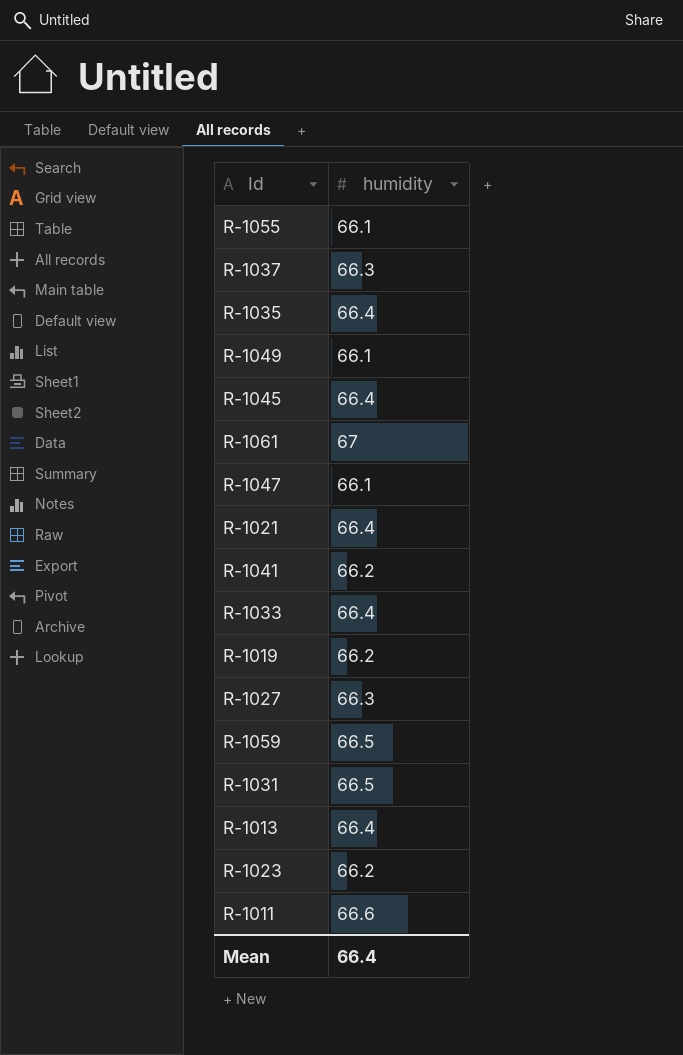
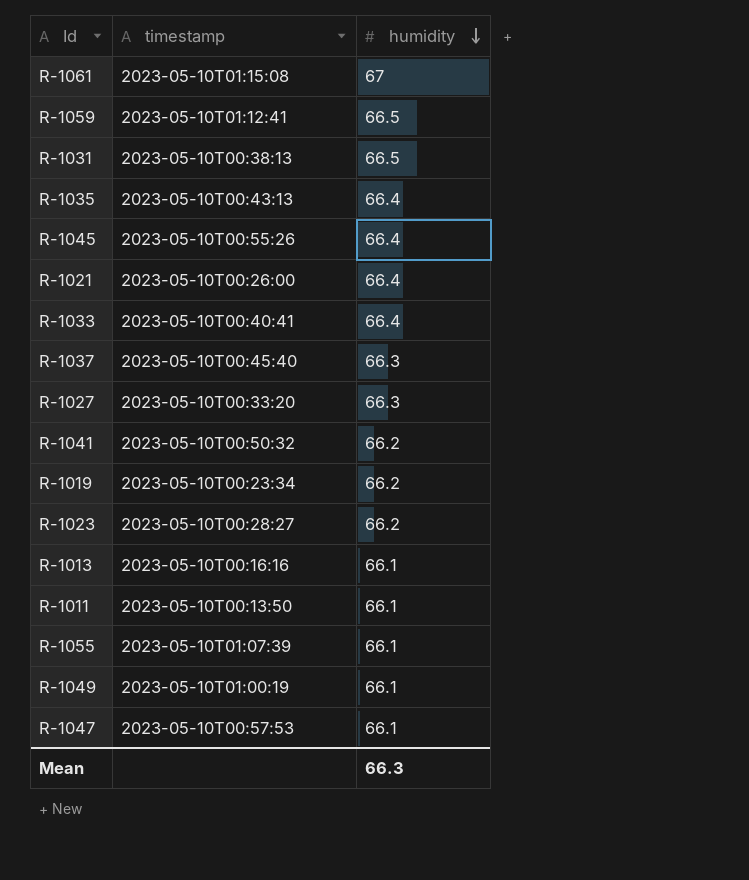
row order: none -> humidity descending
column timestamp | position: none -> 2
R-1013 | humidity: 66.4 -> 66.1
R-1011 | humidity: 66.6 -> 66.1
Mean | humidity: 66.4 -> 66.3

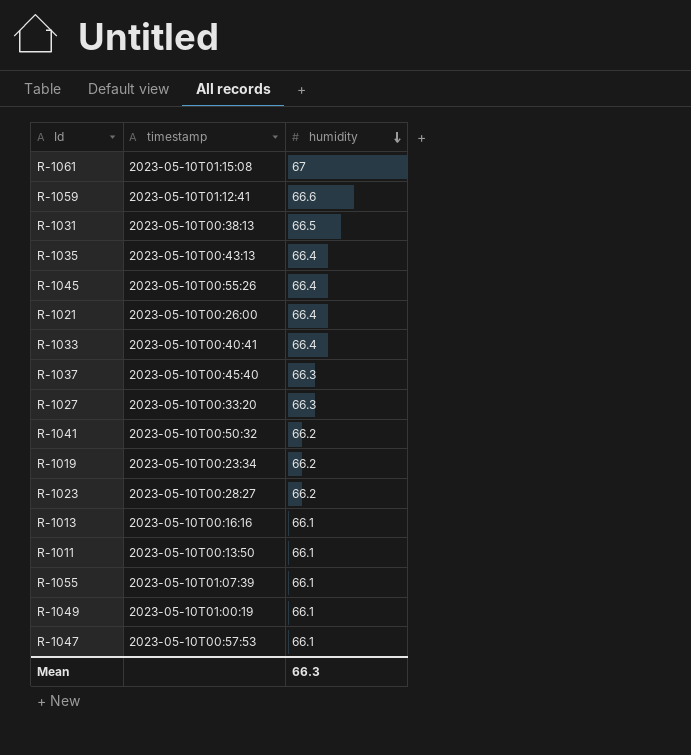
R-1059 | humidity: 66.5 -> 66.6

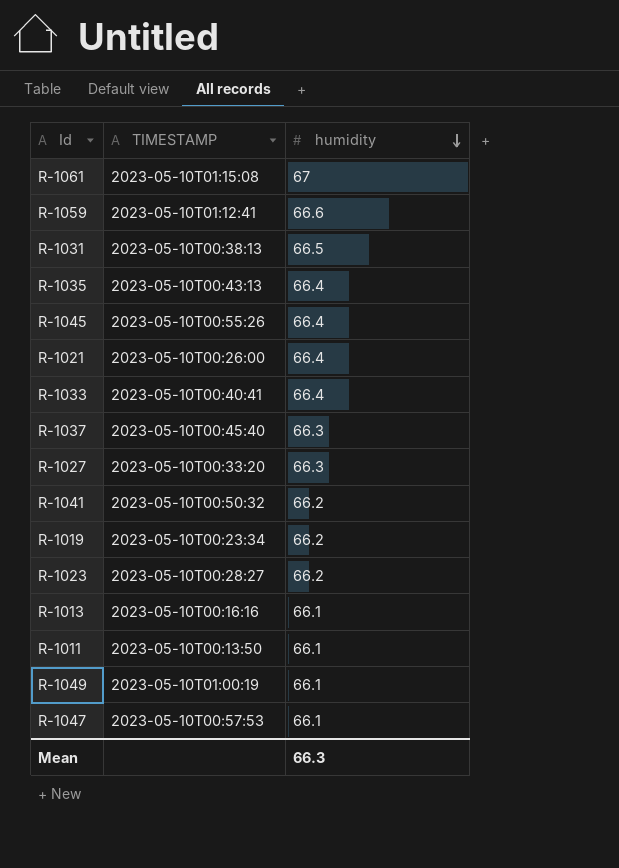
column name: timestamp -> TIMESTAMP
row R-1055: 2023-05-10T01:07:39 | 66.1 -> none

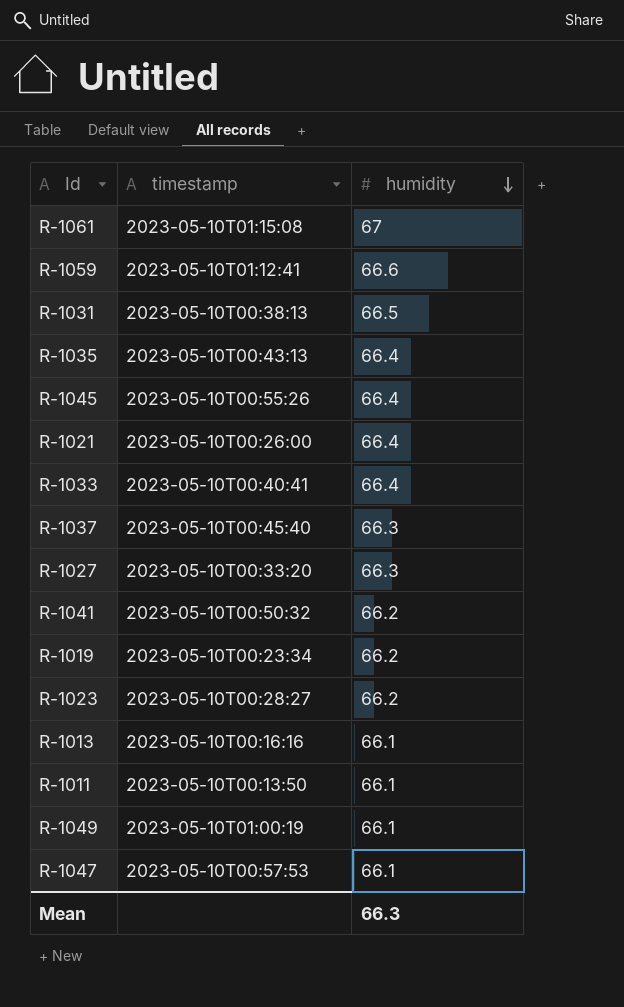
column name: TIMESTAMP -> timestamp

